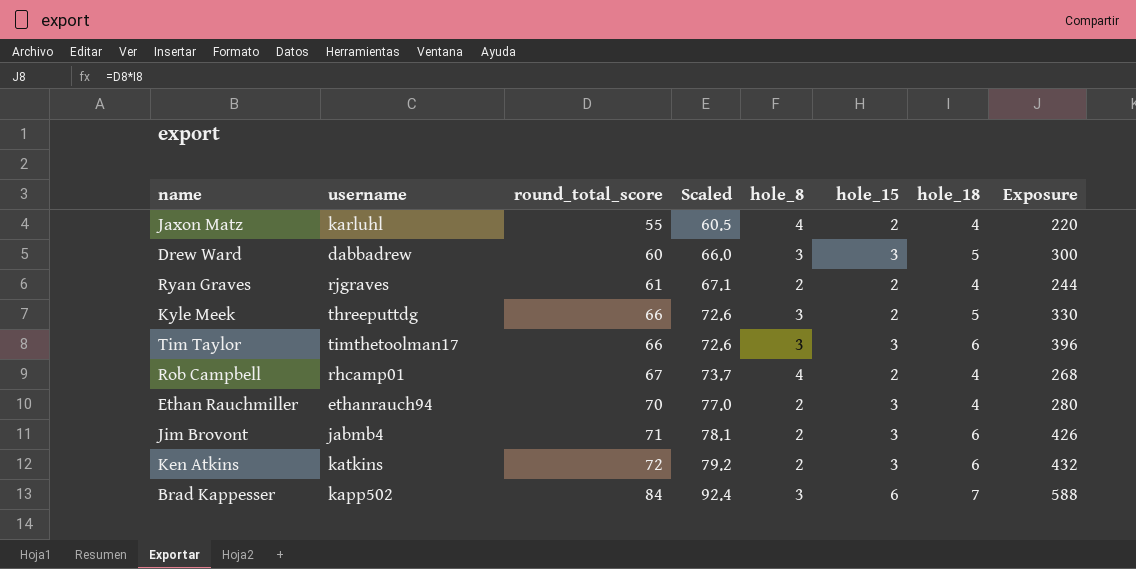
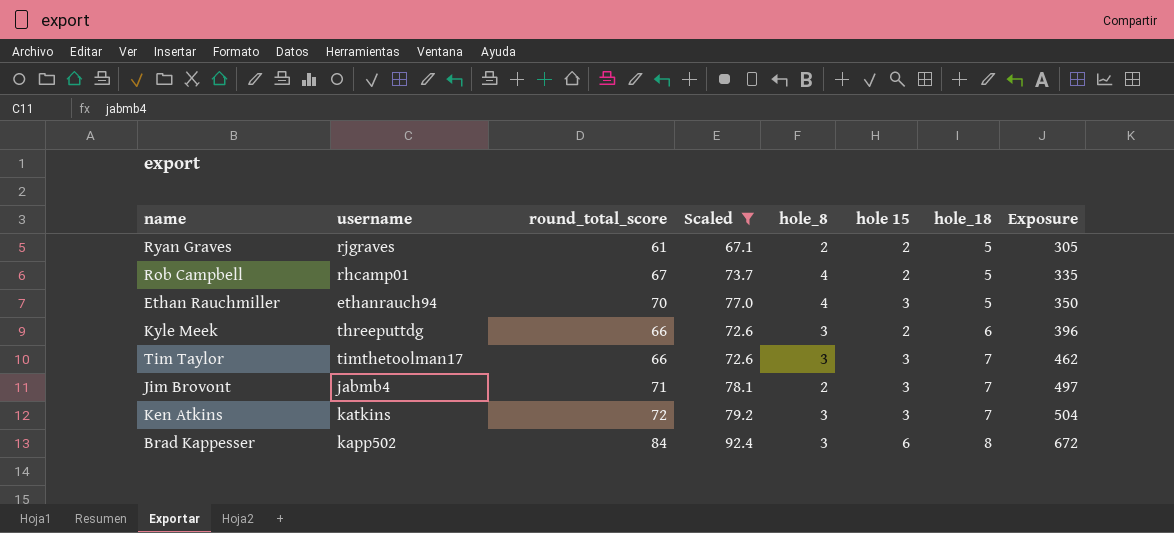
filter: none -> Scaled >= 67.1
row order: round_total_score ascending -> hole_18 ascending
column name: hole_15 -> hole 15
Ryan Graves | hole_18: 4 -> 5
Ryan Graves | Exposure: 244 -> 305
Rob Campbell | hole_18: 4 -> 5
Rob Campbell | Exposure: 268 -> 335
Ethan Rauchmiller | hole_8: 2 -> 4
Ethan Rauchmiller | hole_18: 4 -> 5
Ethan Rauchmiller | Exposure: 280 -> 350
Kyle Meek | hole_18: 5 -> 6
Kyle Meek | Exposure: 330 -> 396
Tim Taylor | hole_18: 6 -> 7
Tim Taylor | Exposure: 396 -> 462
Jim Brovont | hole_18: 6 -> 7
Jim Brovont | Exposure: 426 -> 497
Ken Atkins | hole_8: 2 -> 3
Ken Atkins | hole_18: 6 -> 7
Ken Atkins | Exposure: 432 -> 504
Brad Kappesser | hole_18: 7 -> 8
Brad Kappesser | Exposure: 588 -> 672

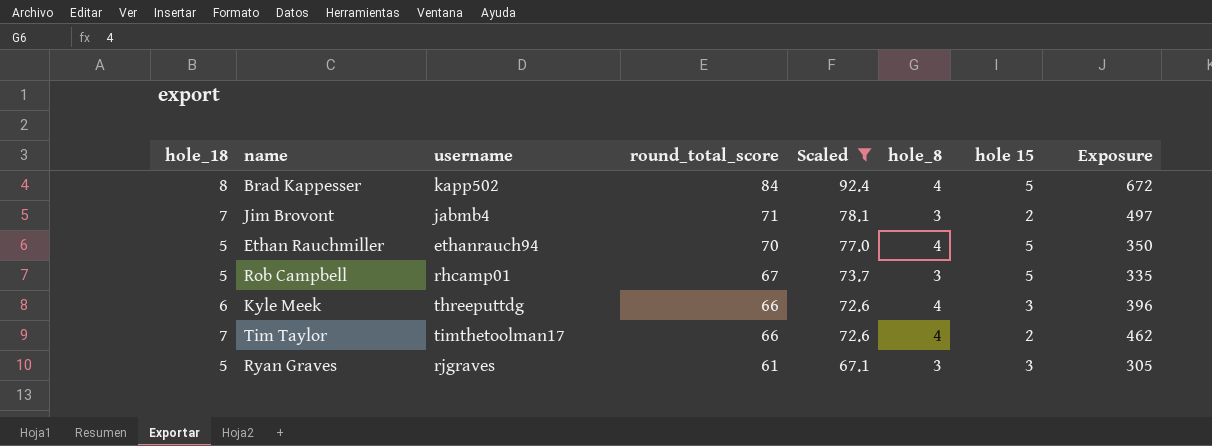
row order: hole_18 ascending -> round_total_score descending
column hole_18 | position: 7 -> 1
row Ken Atkins: katkins | 72 | 79.2 | 3 | 3 | 7 | 504 -> none
Brad Kappesser | hole_8: 3 -> 4
Brad Kappesser | hole 15: 6 -> 5
Jim Brovont | hole_8: 2 -> 3
Jim Brovont | hole 15: 3 -> 2
Ethan Rauchmiller | hole 15: 3 -> 5
Rob Campbell | hole_8: 4 -> 3
Rob Campbell | hole 15: 2 -> 5
Kyle Meek | hole_8: 3 -> 4
Kyle Meek | hole 15: 2 -> 3
Tim Taylor | hole_8: 3 -> 4
Tim Taylor | hole 15: 3 -> 2
Ryan Graves | hole_8: 2 -> 3
Ryan Graves | hole 15: 2 -> 3

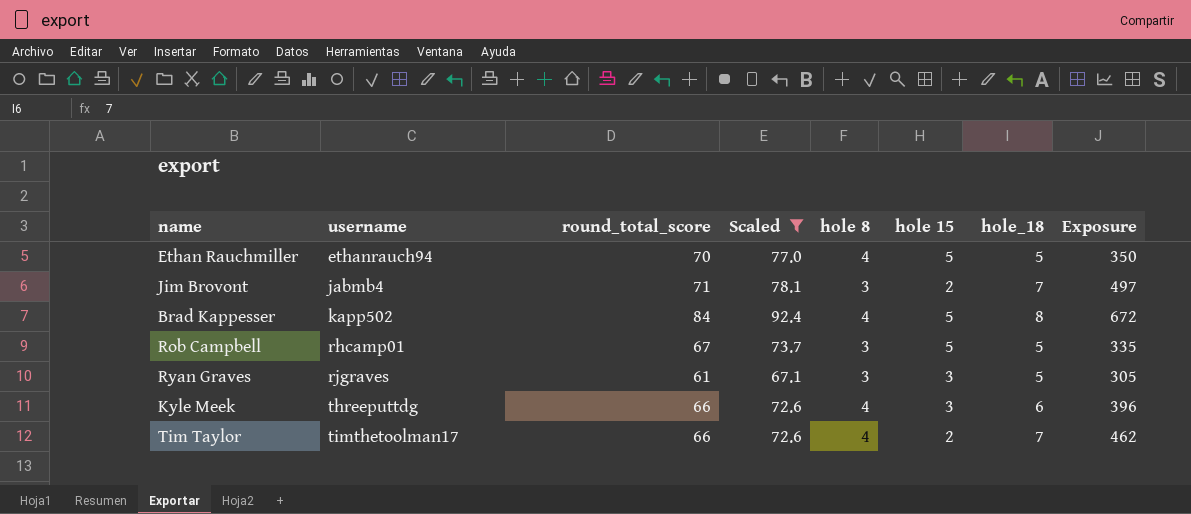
row order: round_total_score descending -> username ascending
column name: hole_8 -> hole 8
column hole_18 | position: 1 -> 7

